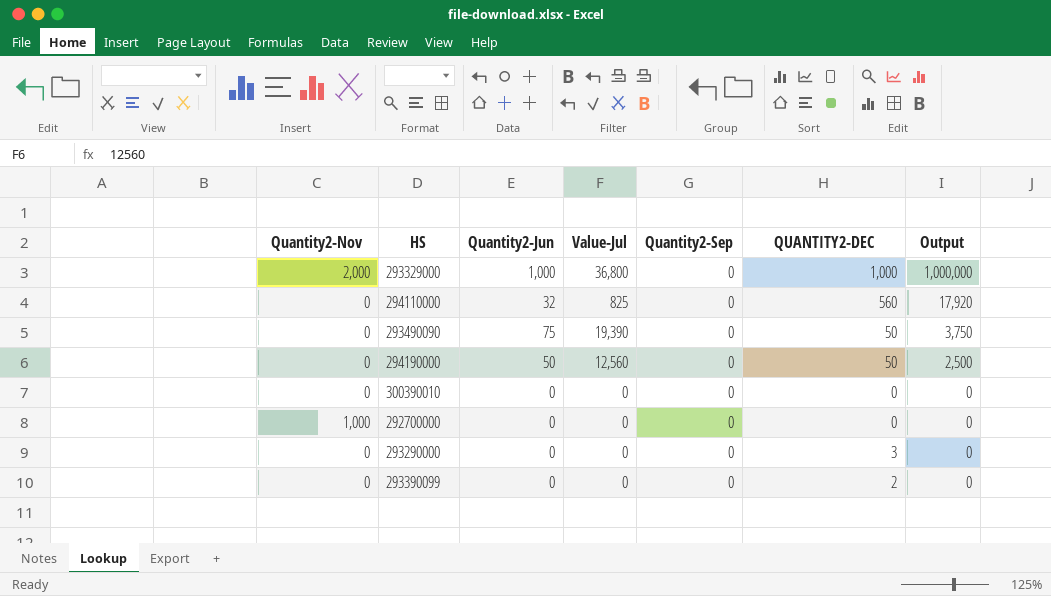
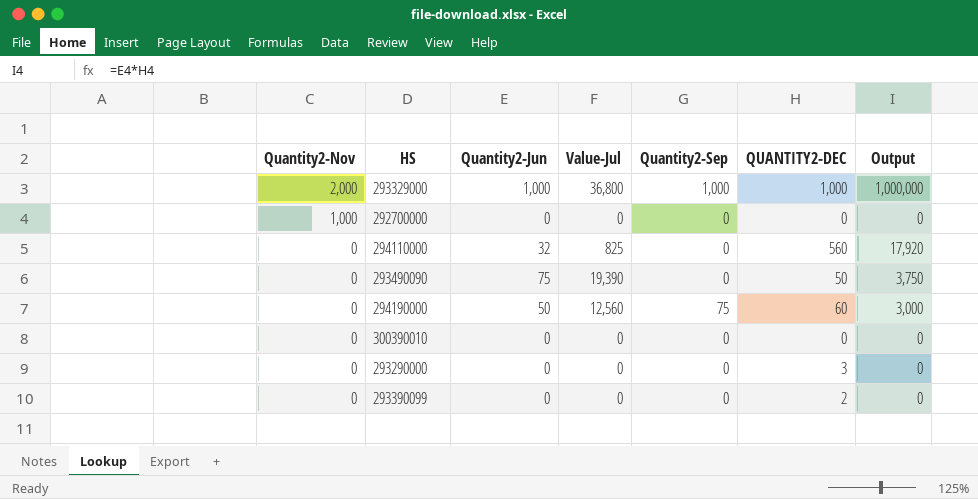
row order: Output descending -> Quantity2-Nov descending
293329000 | Quantity2-Sep: 0 -> 1,000
294190000 | Quantity2-Sep: 0 -> 75
294190000 | QUANTITY2-DEC: 50 -> 60
294190000 | Output: 2,500 -> 3,000

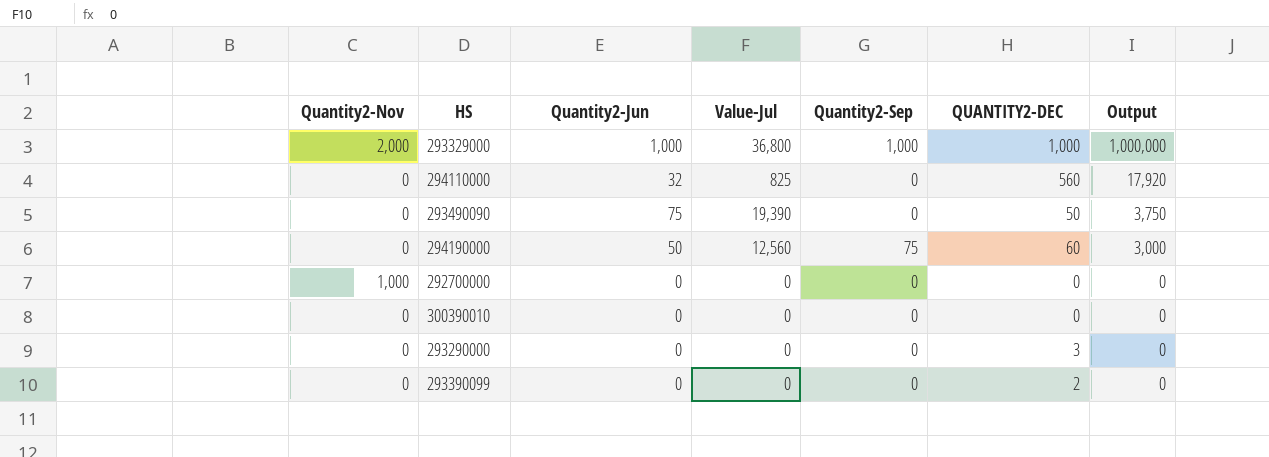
row order: Quantity2-Nov descending -> Output descending

